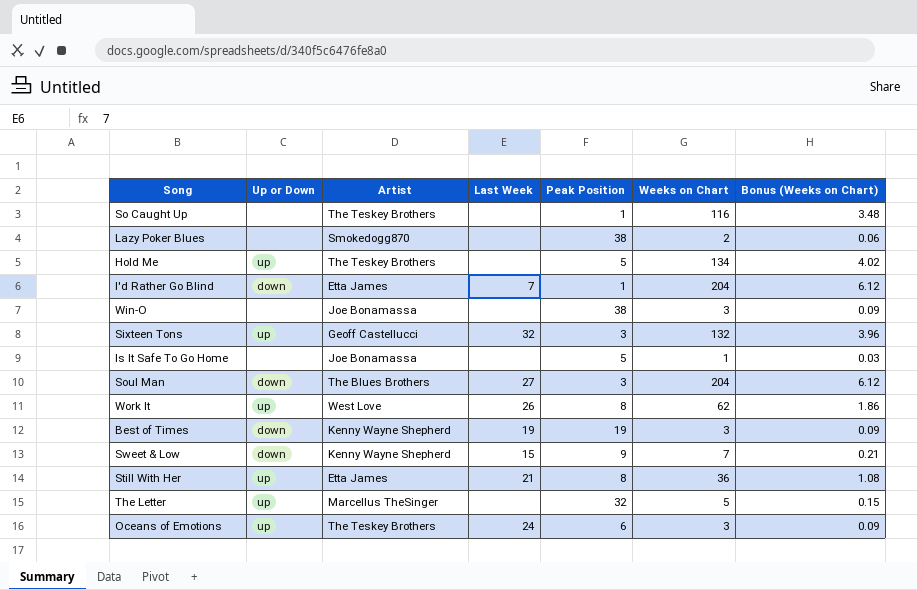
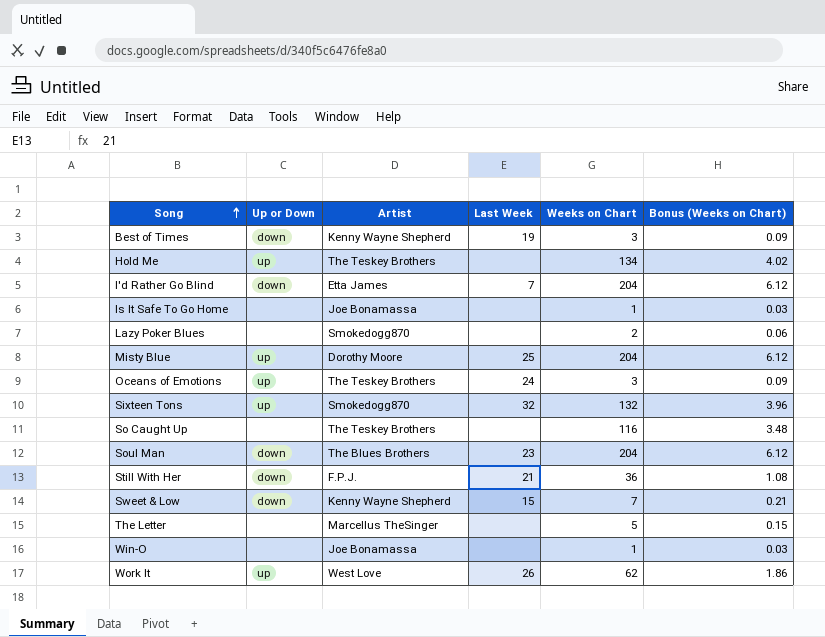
row order: none -> Song ascending
column Peak Position | position: 5 -> none
row Misty Blue: none -> up | Dorothy Moore | 25 | 204 | 6.12
Sixteen Tons | Artist: Geoff Castellucci -> Smokedogg870
Soul Man | Last Week: 27 -> 23
Still With Her | Up or Down: up -> down
Still With Her | Artist: Etta James -> F.P.J.
The Letter | Up or Down: up -> none
Win-O | Weeks on Chart: 3 -> 1
Win-O | Bonus (Weeks on Chart): 0.09 -> 0.03

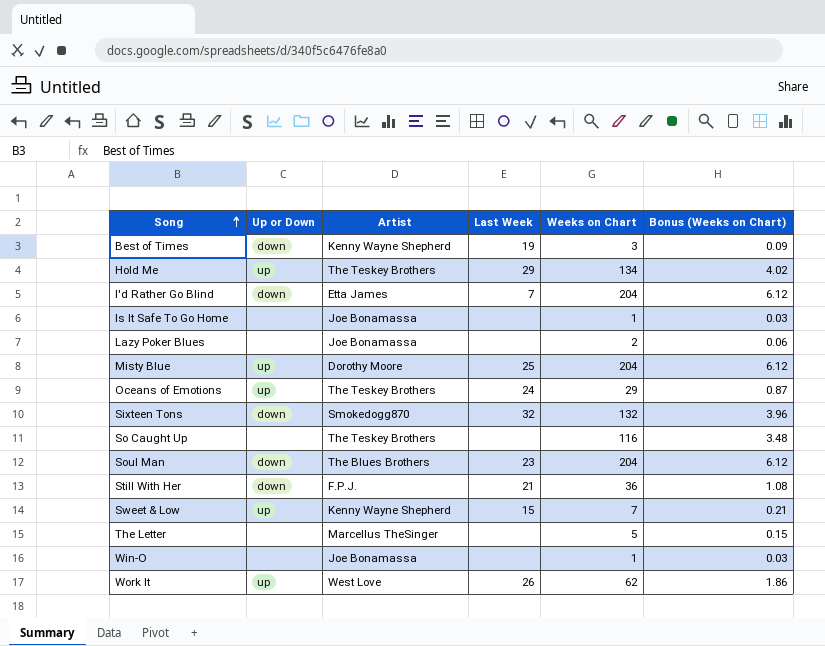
Hold Me | Last Week: none -> 29
Lazy Poker Blues | Artist: Smokedogg870 -> Joe Bonamassa
Oceans of Emotions | Weeks on Chart: 3 -> 29
Oceans of Emotions | Bonus (Weeks on Chart): 0.09 -> 0.87
Sixteen Tons | Up or Down: up -> down
Sweet & Low | Up or Down: down -> up

